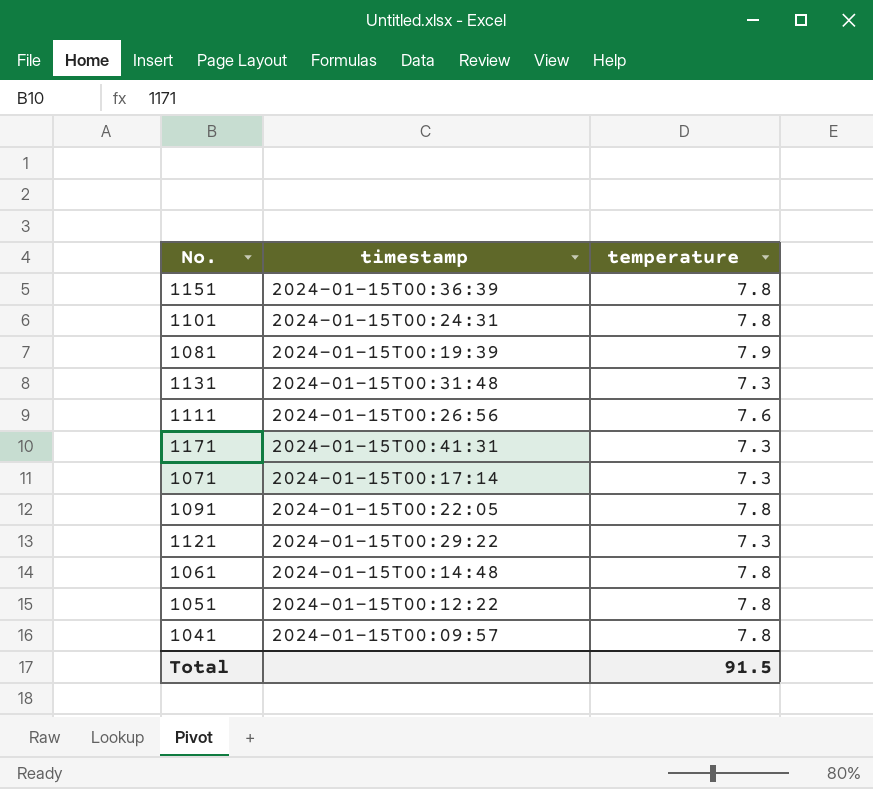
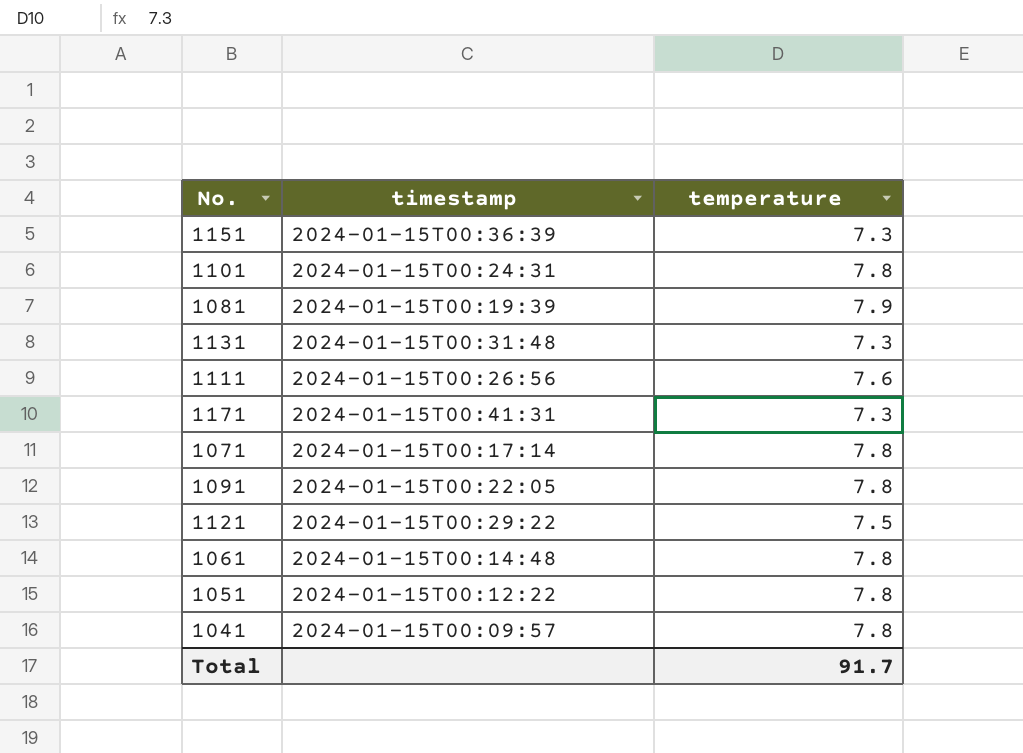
1151 | temperature: 7.8 -> 7.3
1071 | temperature: 7.3 -> 7.8
1121 | temperature: 7.3 -> 7.5
Total | temperature: 91.5 -> 91.7

